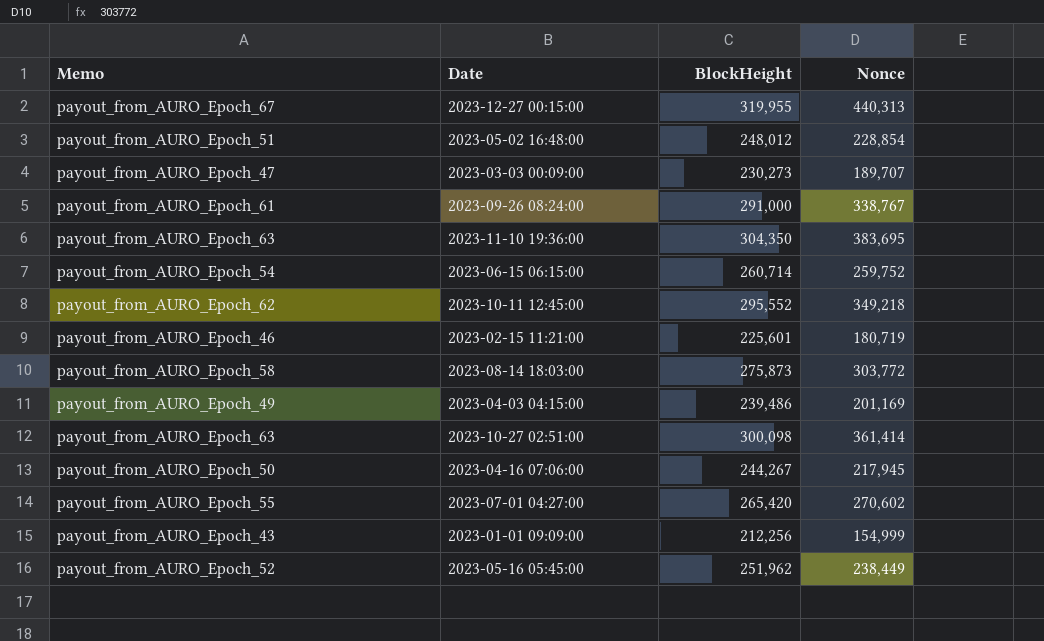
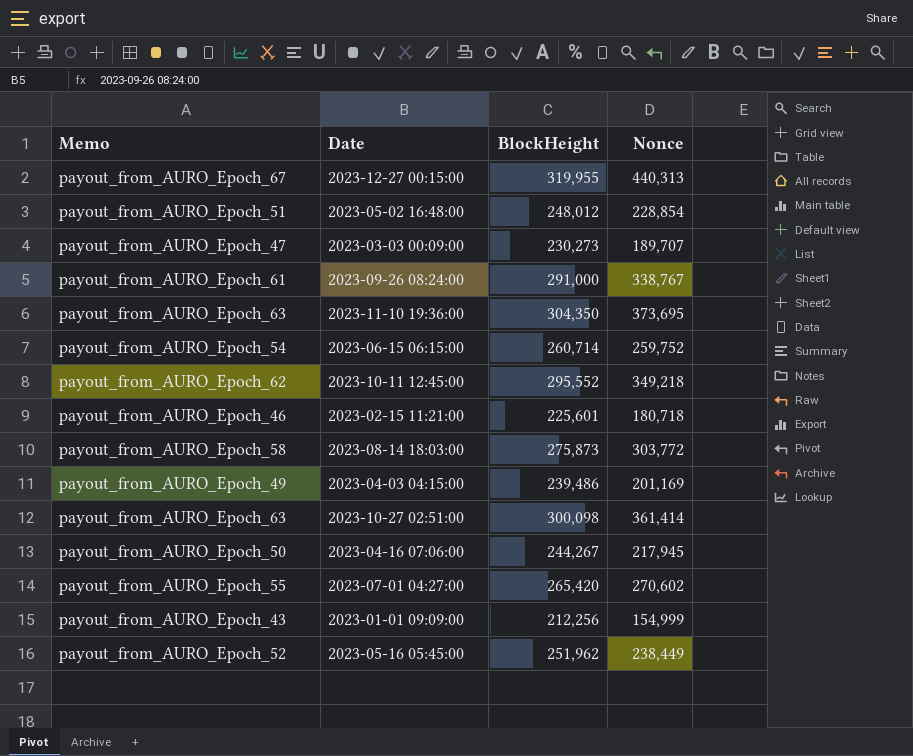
2023-11-10 19:36:00 | Nonce: 383,695 -> 373,695
2023-02-15 11:21:00 | Nonce: 180,719 -> 180,718

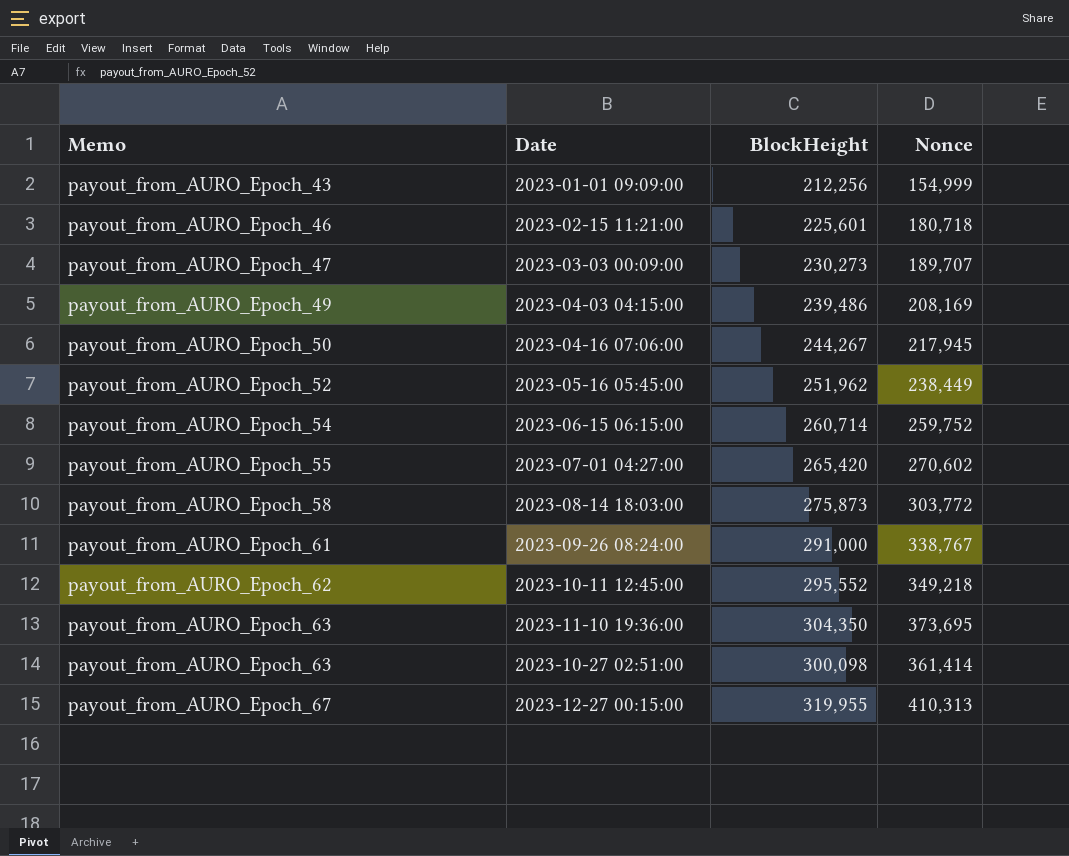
row order: none -> Memo ascending
row 2023-05-02 16:48:00: payout_from_AURO_Epoch_51 | 248,012 | 228,854 -> none
2023-04-03 04:15:00 | Nonce: 201,169 -> 208,169
2023-12-27 00:15:00 | Nonce: 440,313 -> 410,313

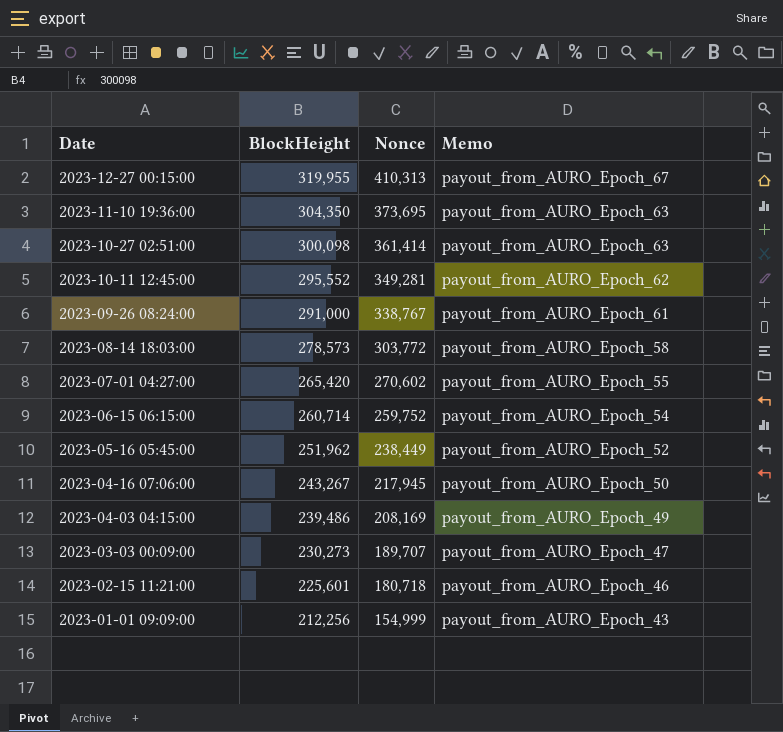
row order: Memo ascending -> Date descending
column Memo | position: 1 -> 4
2023-10-11 12:45:00 | Nonce: 349,218 -> 349,281
2023-08-14 18:03:00 | BlockHeight: 275,873 -> 278,573
2023-04-16 07:06:00 | BlockHeight: 244,267 -> 243,267

